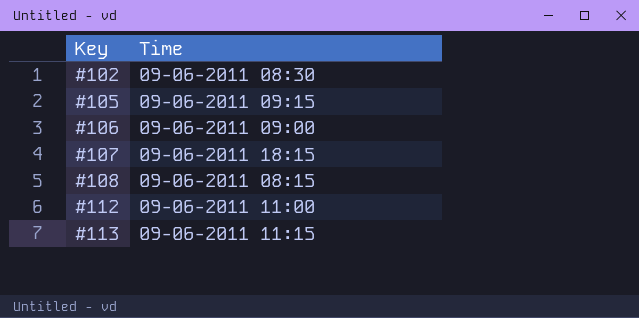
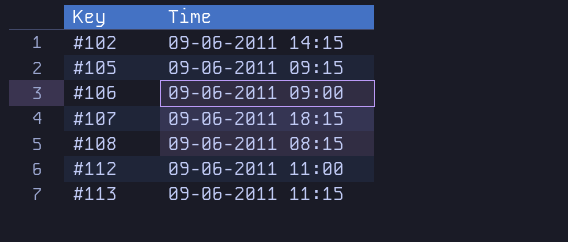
#102 | Time: 09-06-2011 08:30 -> 09-06-2011 14:15

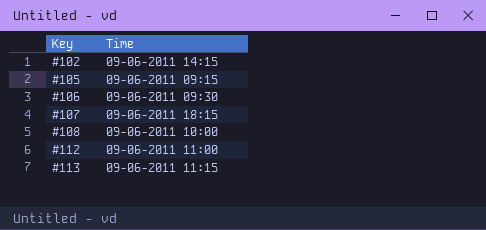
#106 | Time: 09-06-2011 09:00 -> 09-06-2011 09:30
#108 | Time: 09-06-2011 08:15 -> 09-06-2011 10:00

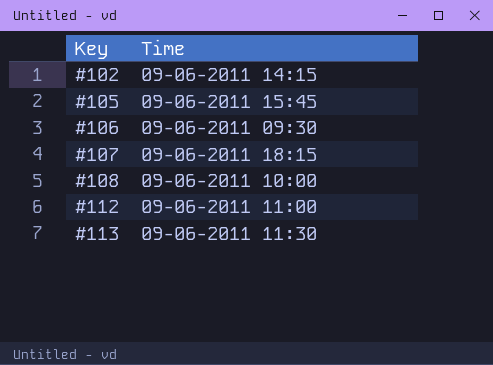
#105 | Time: 09-06-2011 09:15 -> 09-06-2011 15:45
#113 | Time: 09-06-2011 11:15 -> 09-06-2011 11:30

